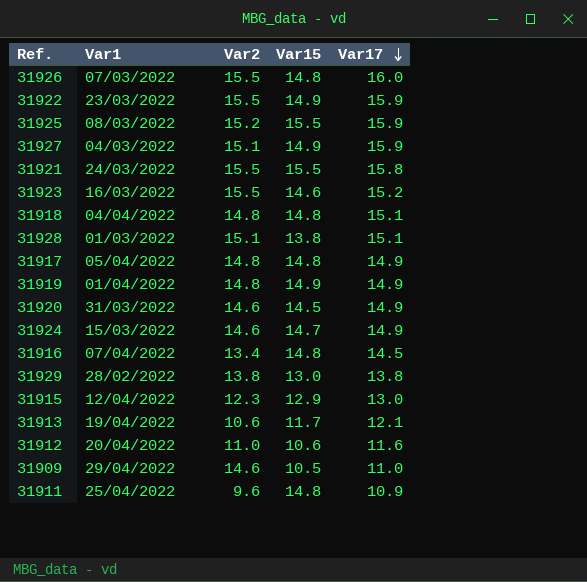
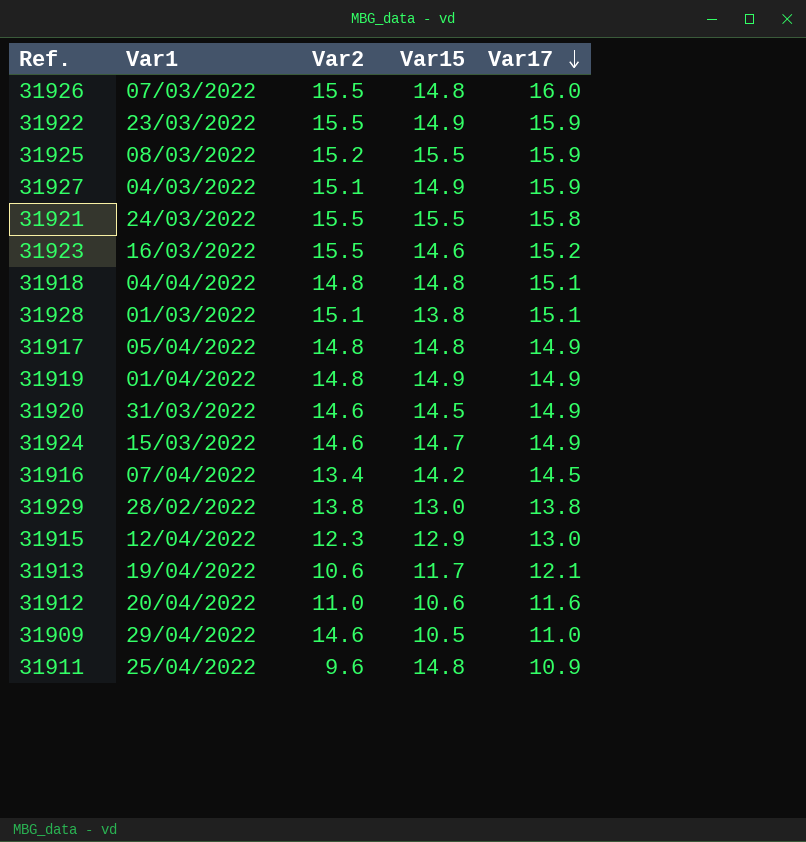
31916 | Var15: 14.8 -> 14.2

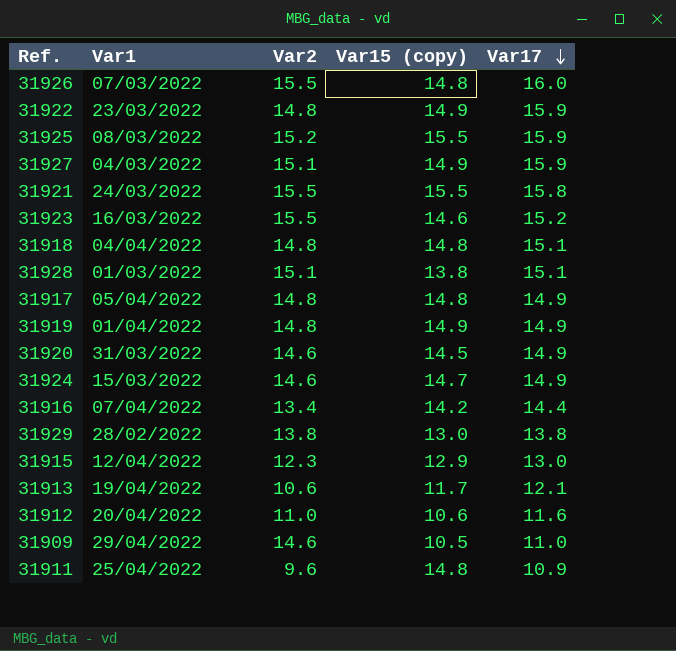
column name: Var15 -> Var15 (copy)
31922 | Var2: 15.5 -> 14.8
31916 | Var17: 14.5 -> 14.4

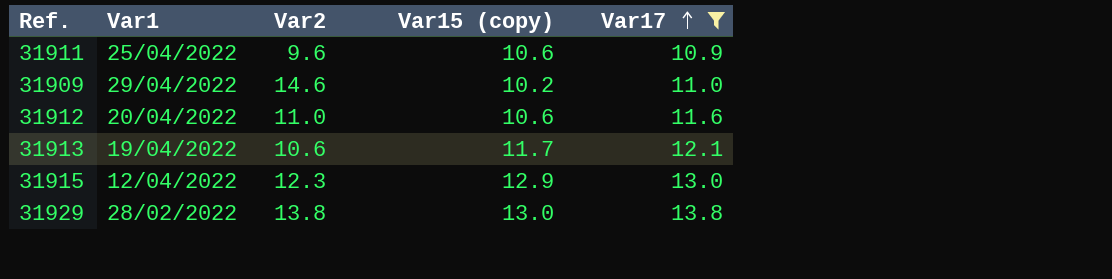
filter: none -> Var17 <= 13.8
row order: Var17 descending -> Var17 ascending
31911 | Var15 (copy): 14.8 -> 10.6
31909 | Var15 (copy): 10.5 -> 10.2

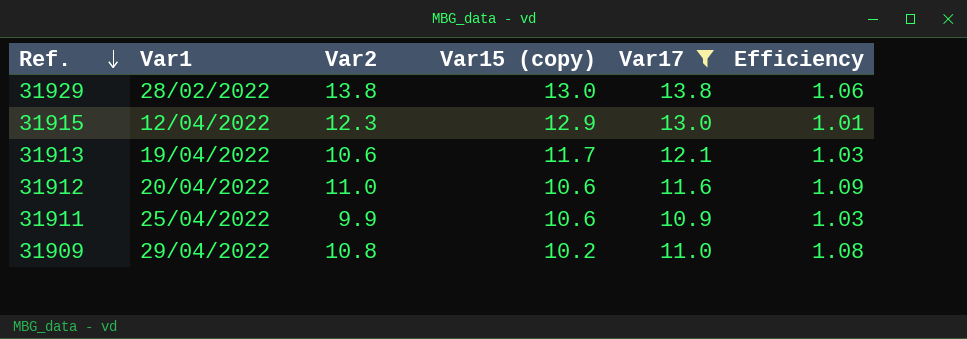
row order: Var17 ascending -> Ref. descending
column Efficiency | formula: none -> [Var17] / [Var15 (copy)]
31911 | Var2: 9.6 -> 9.9
31909 | Var2: 14.6 -> 10.8

